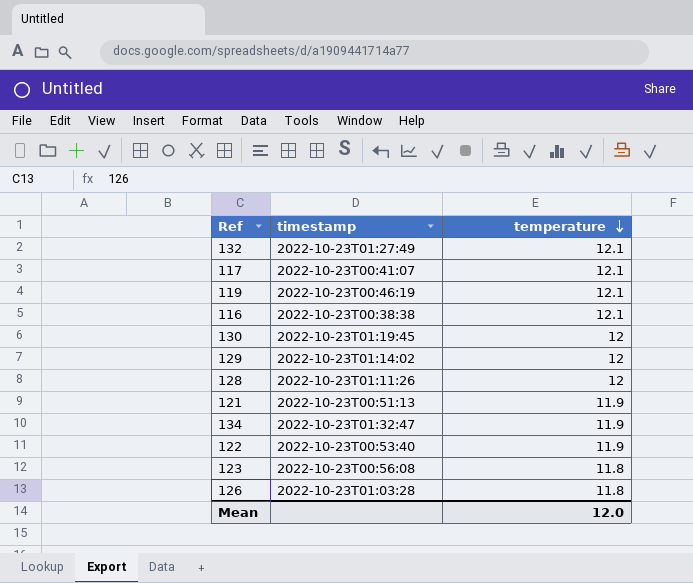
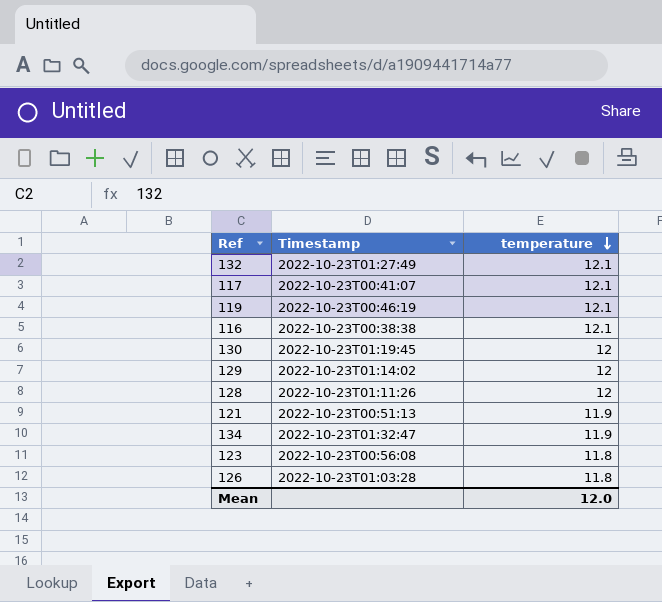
column name: timestamp -> Timestamp
row 122: 2022-10-23T00:53:40 | 11.9 -> none

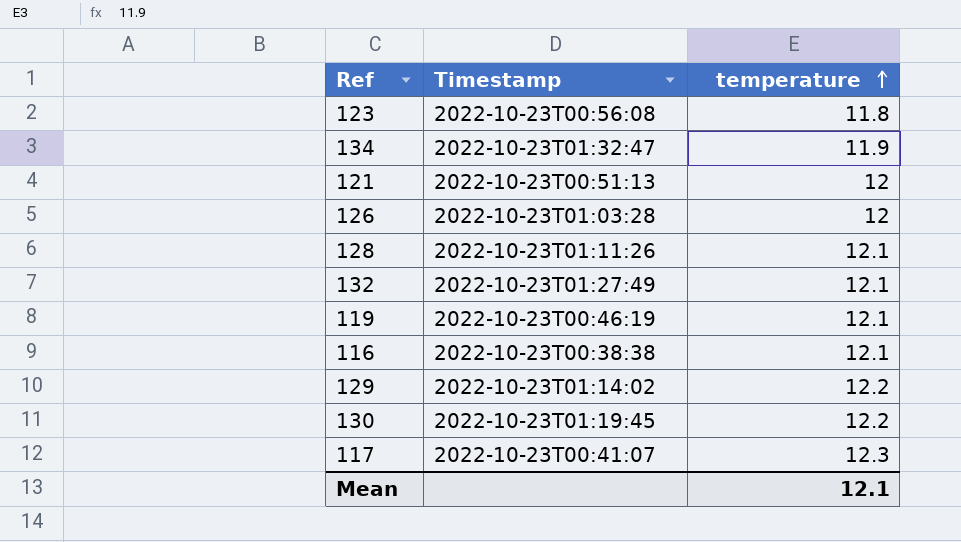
row order: temperature descending -> temperature ascending
121 | temperature: 11.9 -> 12
126 | temperature: 11.8 -> 12
128 | temperature: 12 -> 12.1
129 | temperature: 12 -> 12.2
130 | temperature: 12 -> 12.2
117 | temperature: 12.1 -> 12.3
Mean | temperature: 12.0 -> 12.1

